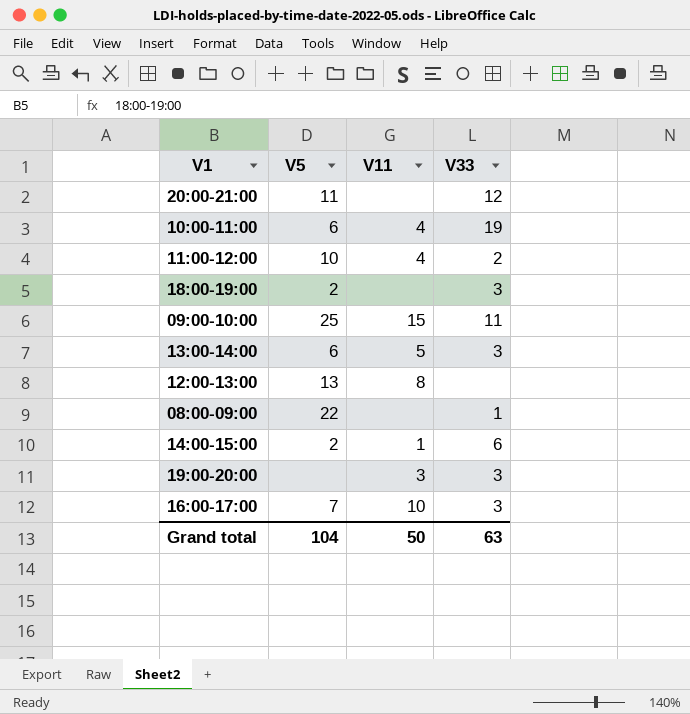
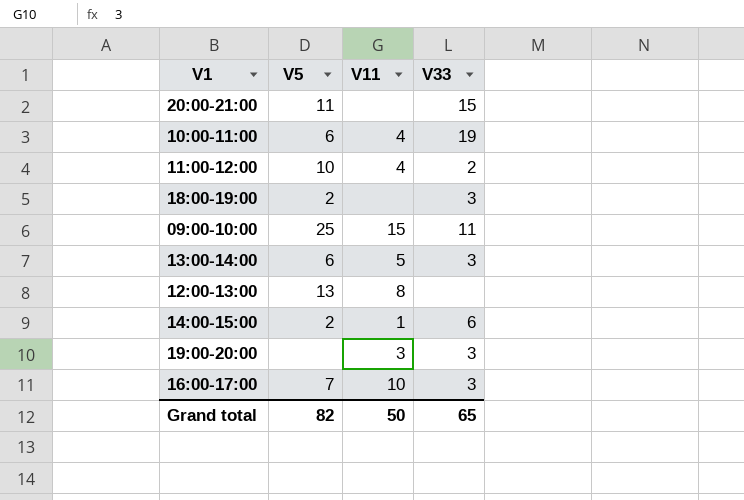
row 08:00-09:00: 22 | none | 1 -> none
20:00-21:00 | V33: 12 -> 15
Grand total | V5: 104 -> 82
Grand total | V33: 63 -> 65

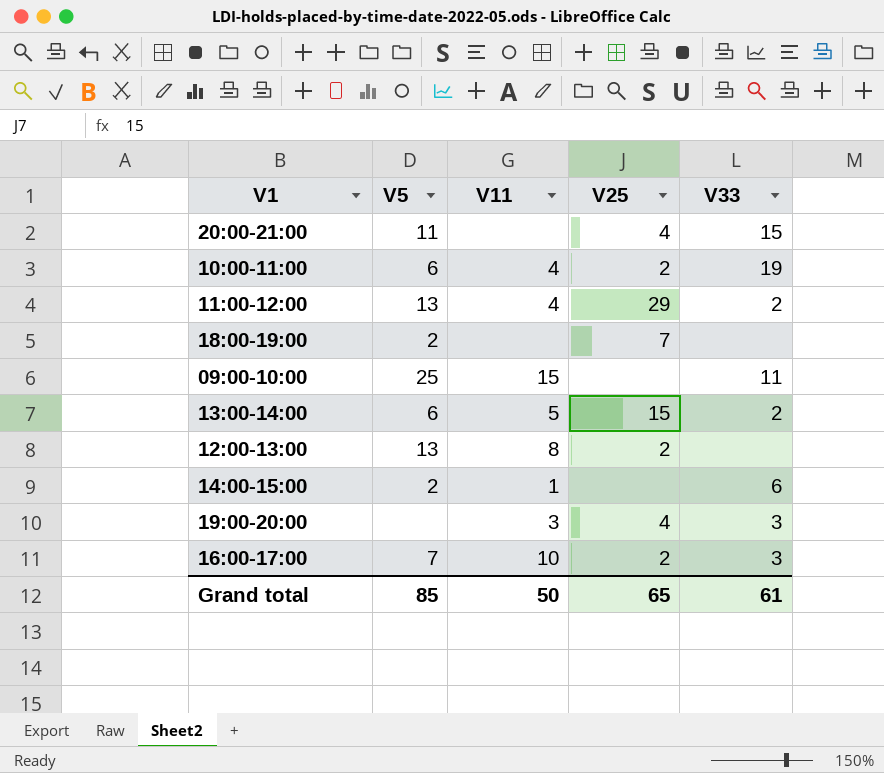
column V25 | position: none -> 4
11:00-12:00 | V5: 10 -> 13
18:00-19:00 | V33: 3 -> none
13:00-14:00 | V33: 3 -> 2
Grand total | V5: 82 -> 85
Grand total | V33: 65 -> 61

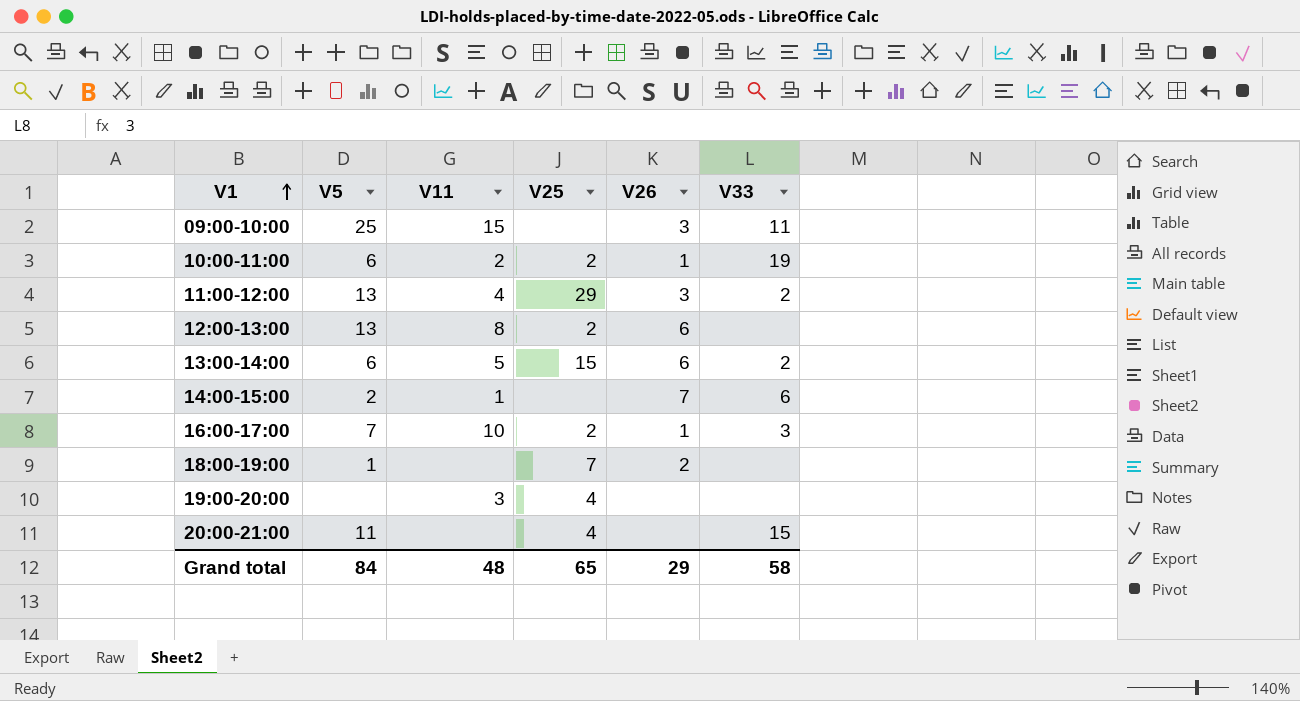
row order: none -> V1 ascending
column V26 | position: none -> 5
10:00-11:00 | V11: 4 -> 2
18:00-19:00 | V5: 2 -> 1
19:00-20:00 | V33: 3 -> none
Grand total | V5: 85 -> 84
Grand total | V11: 50 -> 48
Grand total | V33: 61 -> 58

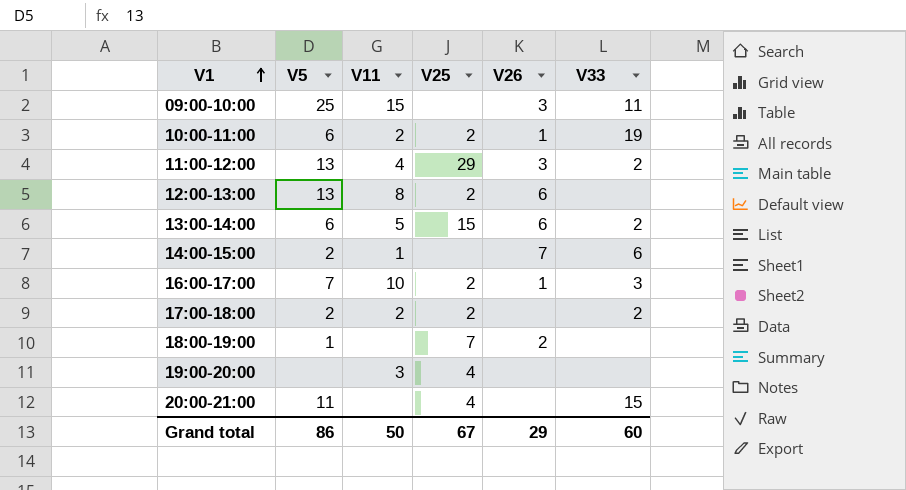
row 17:00-18:00: none -> 2 | 2 | 2 | none | 2
Grand total | V5: 84 -> 86
Grand total | V11: 48 -> 50
Grand total | V25: 65 -> 67
Grand total | V33: 58 -> 60

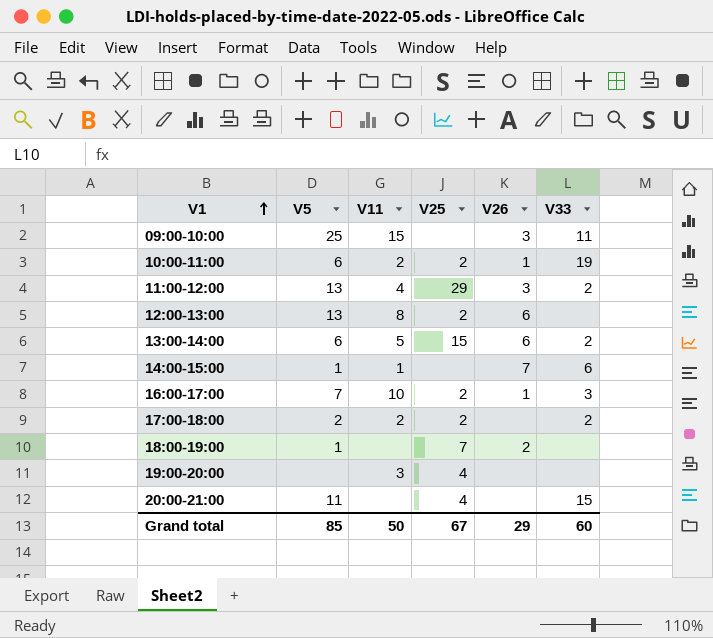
14:00-15:00 | V5: 2 -> 1
Grand total | V5: 86 -> 85

